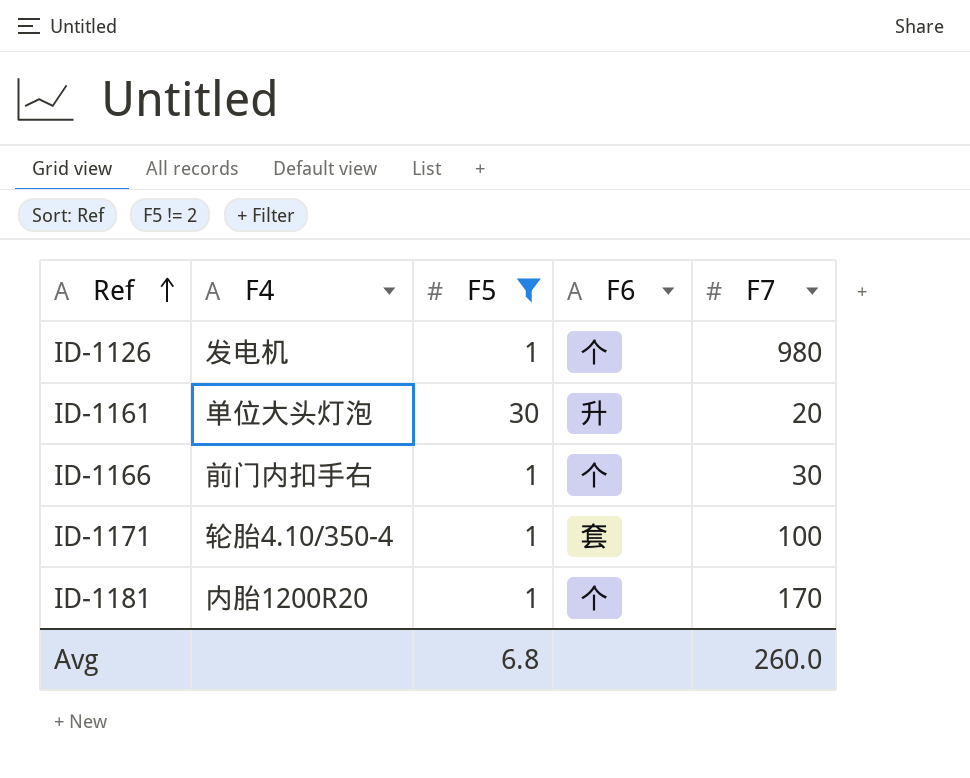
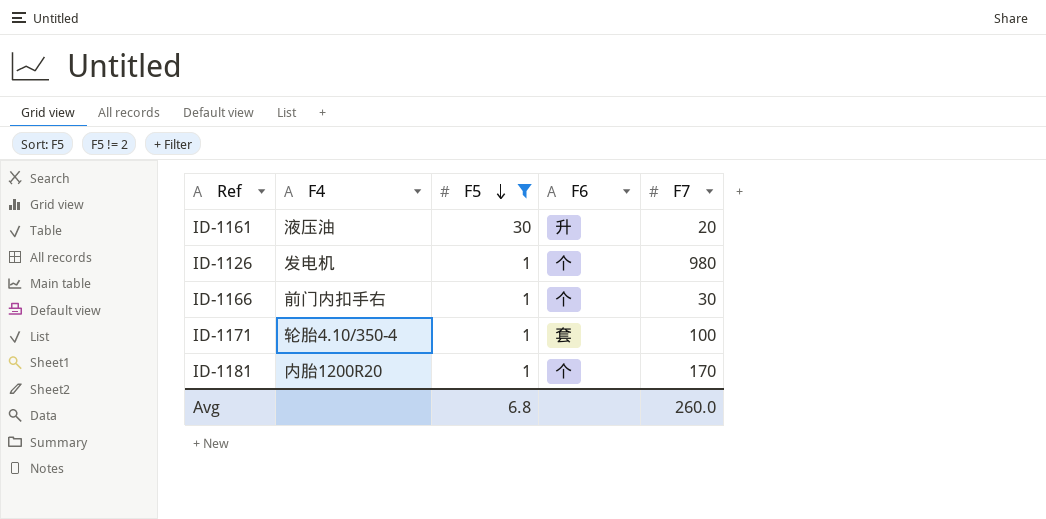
row order: Ref ascending -> F5 descending
ID-1161 | F4: 单位大头灯泡 -> 液压油

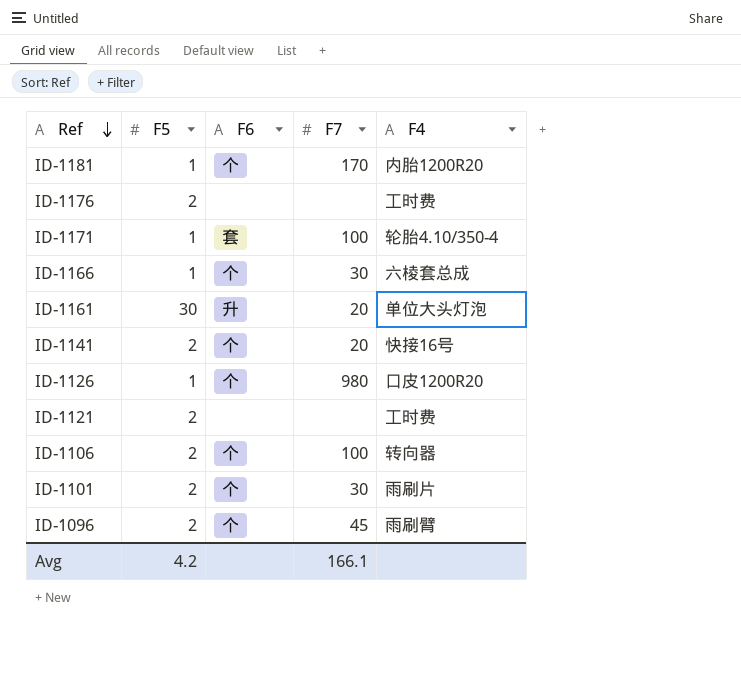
filter: F5 != 2 -> none
row order: F5 descending -> Ref descending
column F4 | position: 2 -> 5
ID-1166 | F4: 前门内扣手右 -> 六棱套总成
ID-1161 | F4: 液压油 -> 单位大头灯泡
ID-1126 | F4: 发电机 -> 口皮1200R20
Avg | F5: 6.8 -> 4.2
Avg | F7: 260.0 -> 166.1

